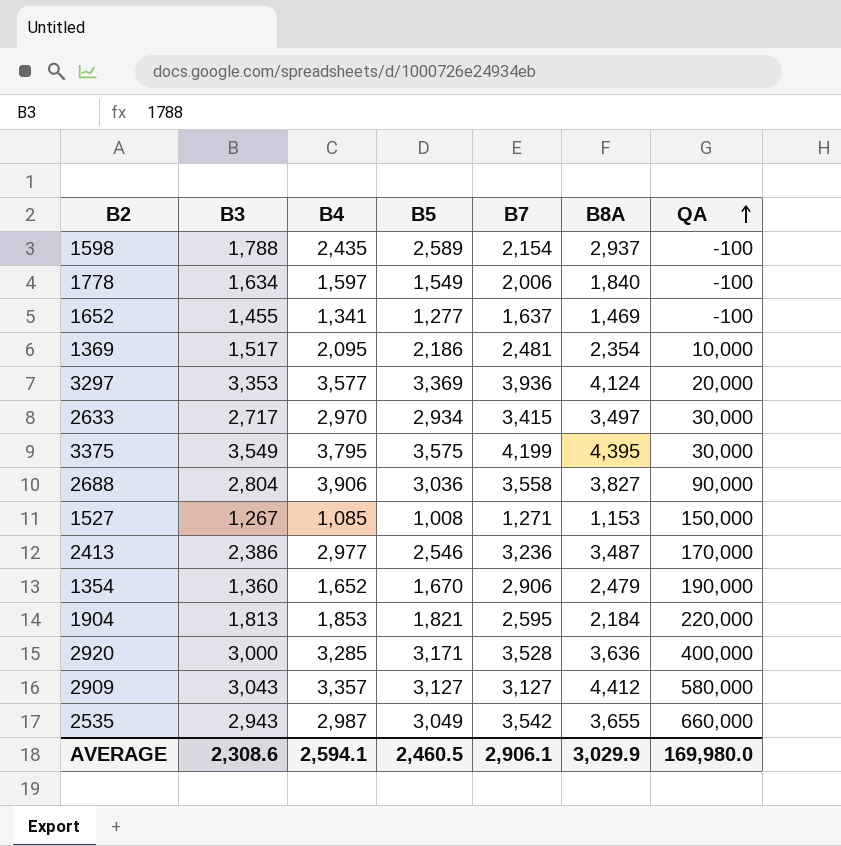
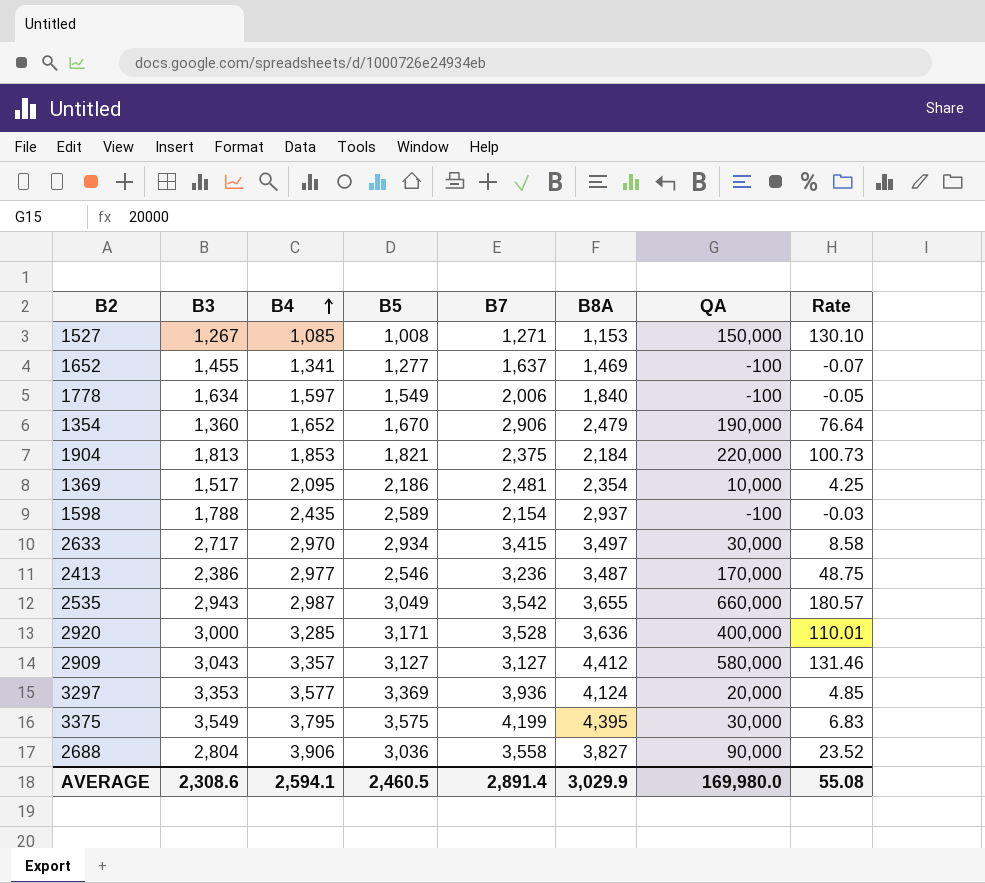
row order: QA ascending -> B4 ascending
column Rate | formula: none -> [QA] / [B8A]
1904 | B7: 2,595 -> 2,375
AVERAGE | B7: 2,906.1 -> 2,891.4

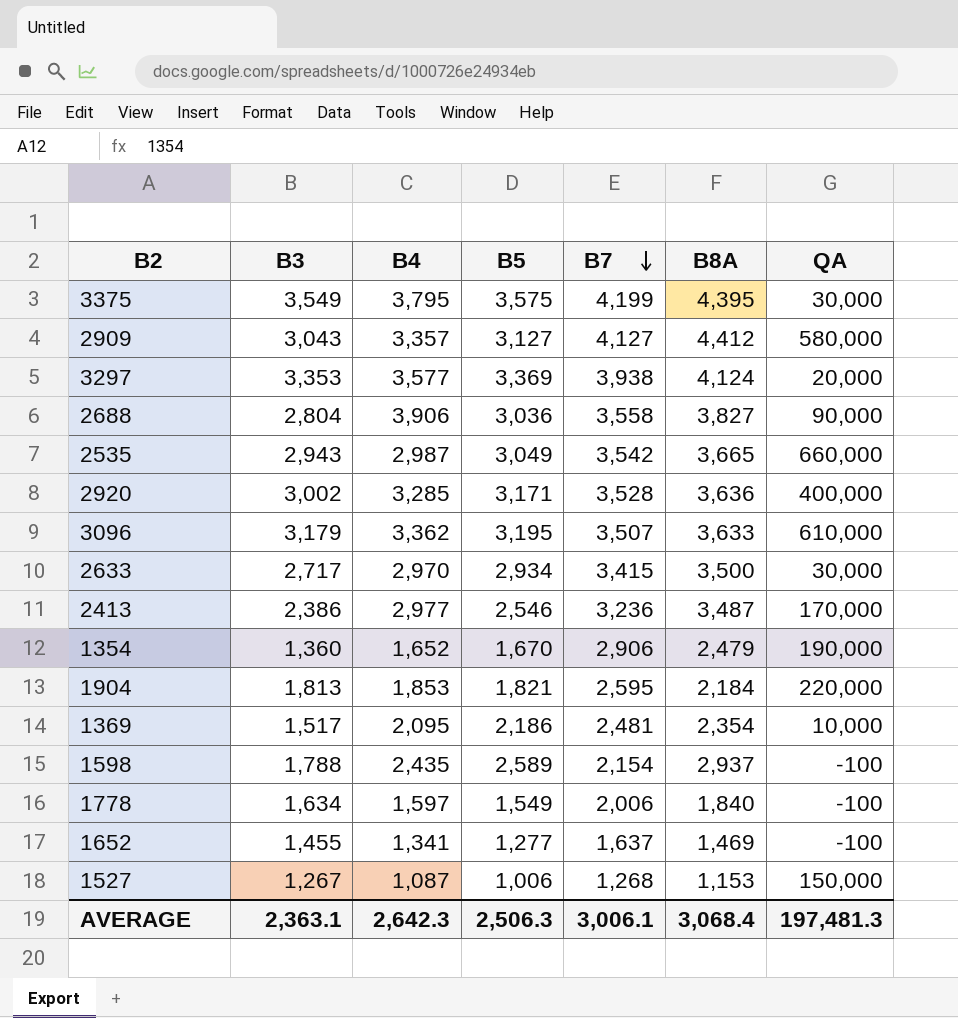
row order: B4 ascending -> B7 descending
column Rate | formula: [QA] / [B8A] -> none
2909 | B7: 3,127 -> 4,127
3297 | B7: 3,936 -> 3,938
2535 | B8A: 3,655 -> 3,665
2920 | B3: 3,000 -> 3,002
row 3096: none -> 3,179 | 3,362 | 3,195 | 3,507 | 3,633 | 610,000
2633 | B8A: 3,497 -> 3,500
1904 | B7: 2,375 -> 2,595
1527 | B4: 1,085 -> 1,087
1527 | B5: 1,008 -> 1,006
1527 | B7: 1,271 -> 1,268
AVERAGE | B3: 2,308.6 -> 2,363.1
AVERAGE | B4: 2,594.1 -> 2,642.3
AVERAGE | B5: 2,460.5 -> 2,506.3
AVERAGE | B7: 2,891.4 -> 3,006.1
AVERAGE | B8A: 3,029.9 -> 3,068.4
AVERAGE | QA: 169,980.0 -> 197,481.3

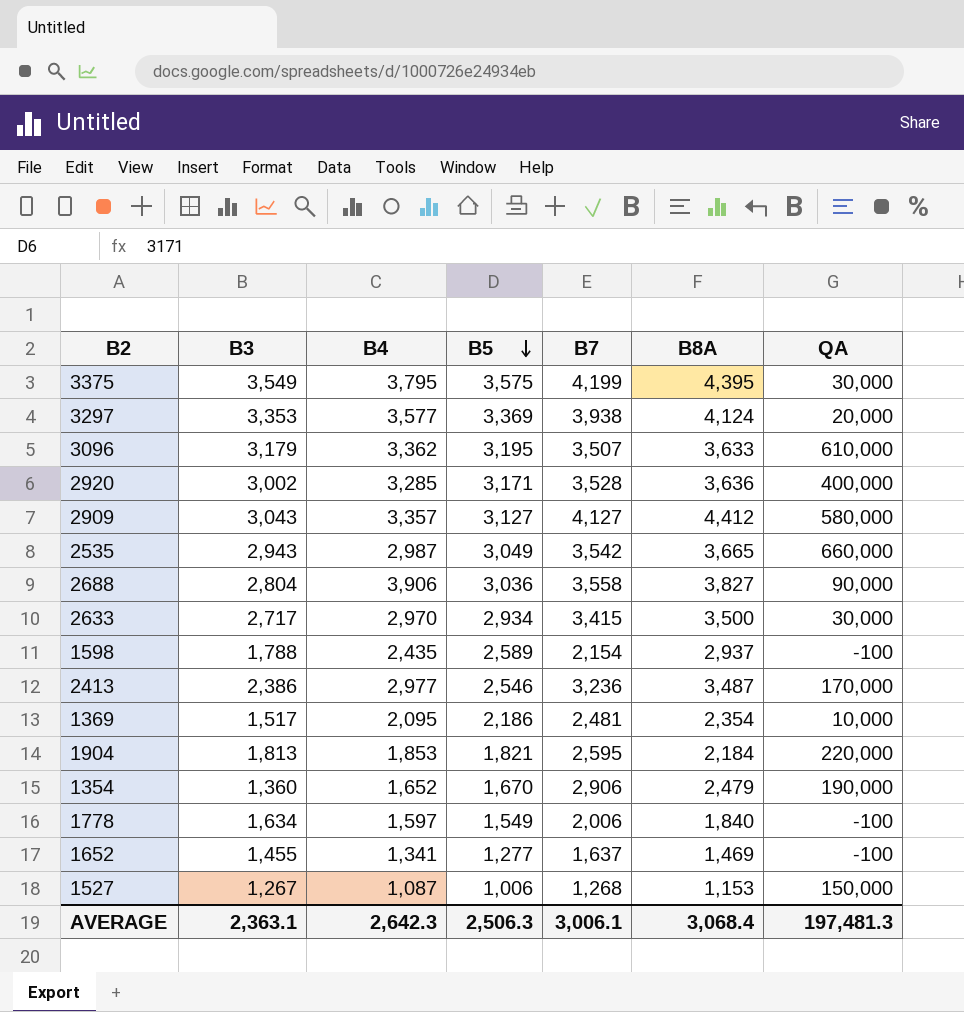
row order: B7 descending -> B5 descending

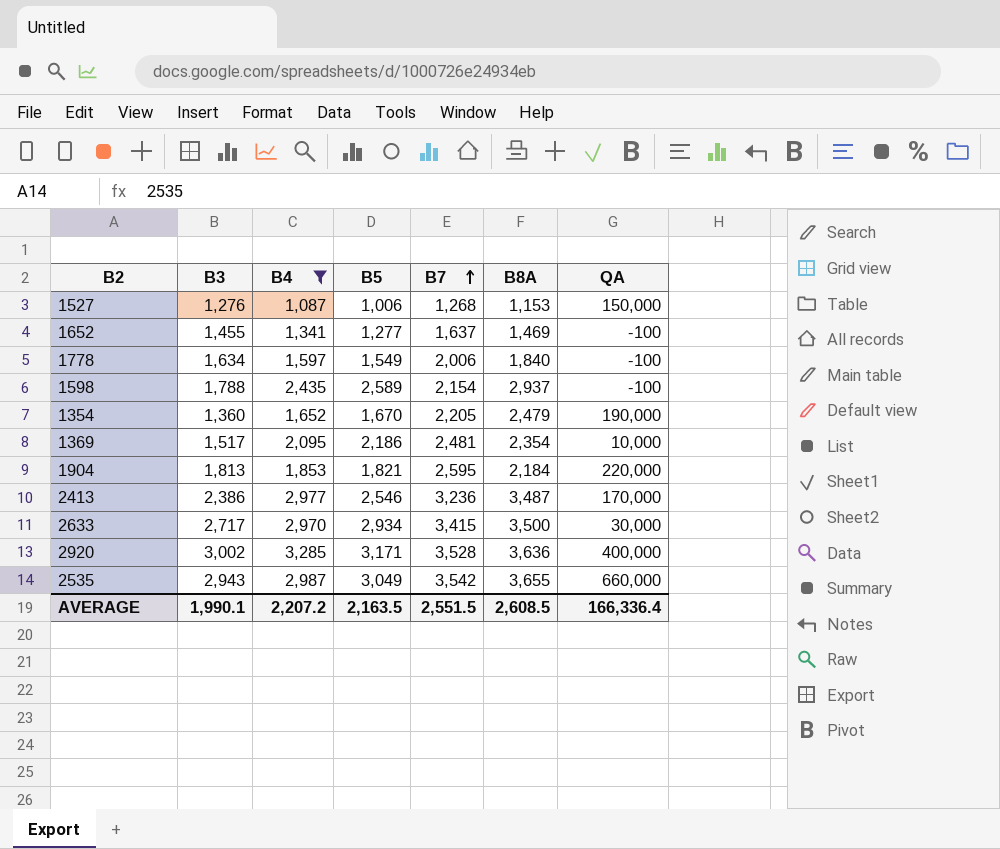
filter: none -> B4 <= 3,285
row order: B5 descending -> B7 ascending
1527 | B3: 1,267 -> 1,276
1354 | B7: 2,906 -> 2,205
2535 | B8A: 3,665 -> 3,655
AVERAGE | B3: 2,363.1 -> 1,990.1
AVERAGE | B4: 2,642.3 -> 2,207.2
AVERAGE | B5: 2,506.3 -> 2,163.5
AVERAGE | B7: 3,006.1 -> 2,551.5
AVERAGE | B8A: 3,068.4 -> 2,608.5
AVERAGE | QA: 197,481.3 -> 166,336.4

